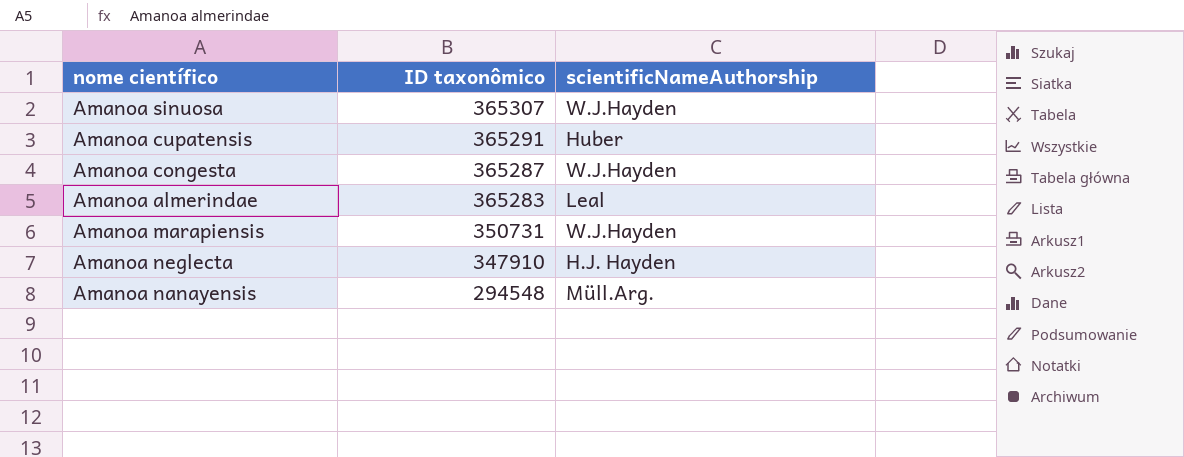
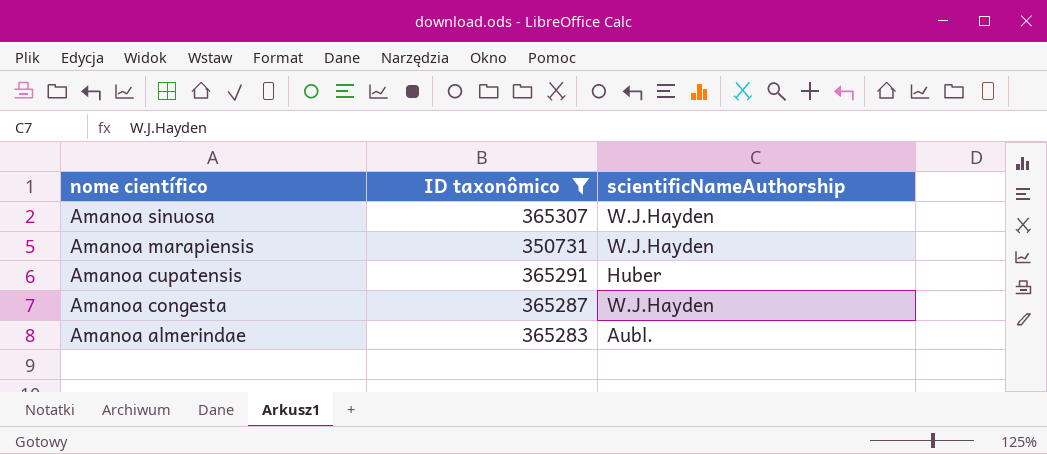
filter: none -> ID taxonômico >= 350731
row order: ID taxonômico descending -> nome científico descending
Amanoa almerindae | scientificNameAuthorship: Leal -> Aubl.

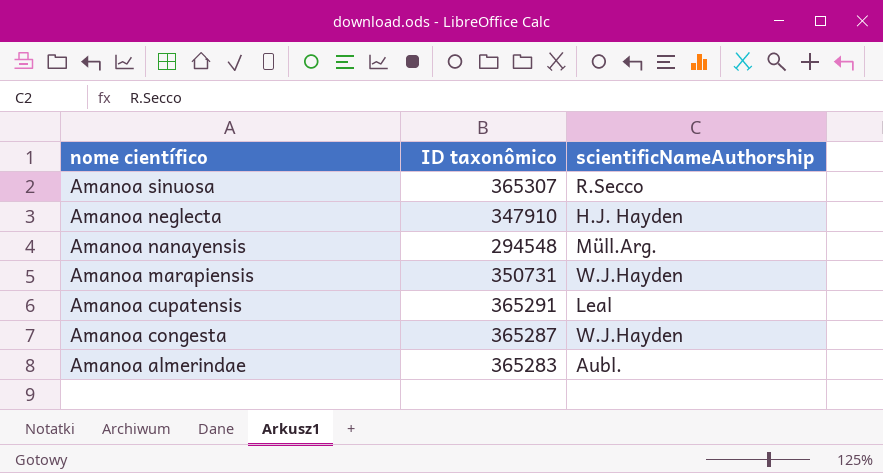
filter: ID taxonômico >= 350731 -> none
Amanoa sinuosa | scientificNameAuthorship: W.J.Hayden -> R.Secco
Amanoa cupatensis | scientificNameAuthorship: Huber -> Leal

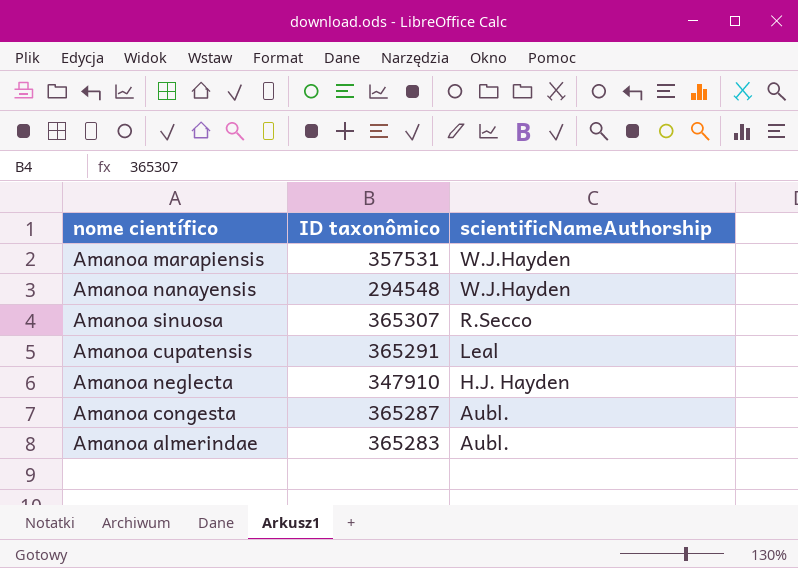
row order: nome científico descending -> scientificNameAuthorship descending
Amanoa marapiensis | ID taxonômico: 350731 -> 357531
Amanoa nanayensis | scientificNameAuthorship: Müll.Arg. -> W.J.Hayden
Amanoa congesta | scientificNameAuthorship: W.J.Hayden -> Aubl.

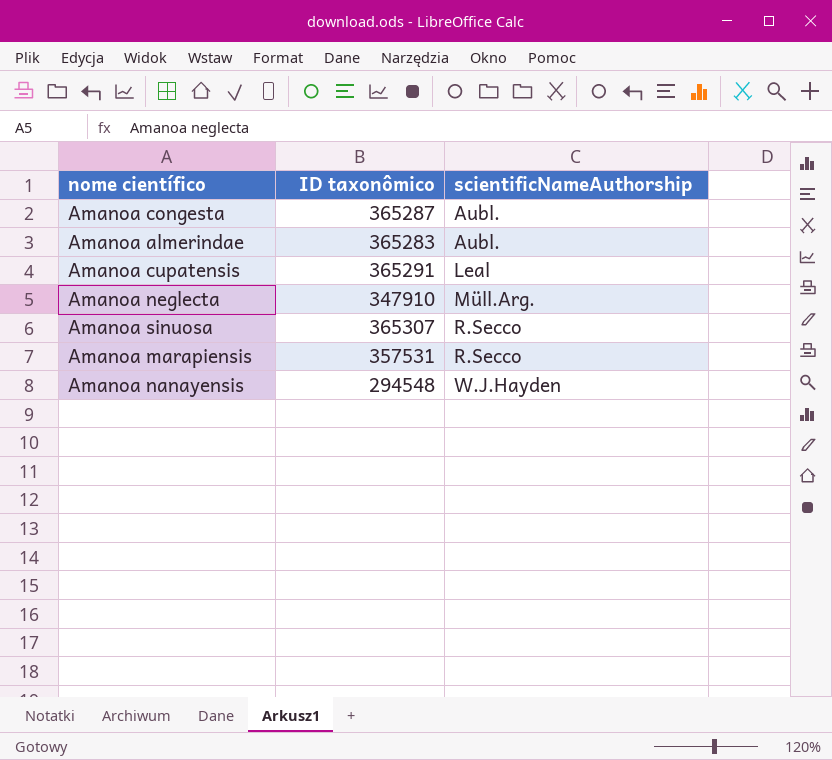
row order: scientificNameAuthorship descending -> scientificNameAuthorship ascending
Amanoa neglecta | scientificNameAuthorship: H.J. Hayden -> Müll.Arg.
Amanoa marapiensis | scientificNameAuthorship: W.J.Hayden -> R.Secco

